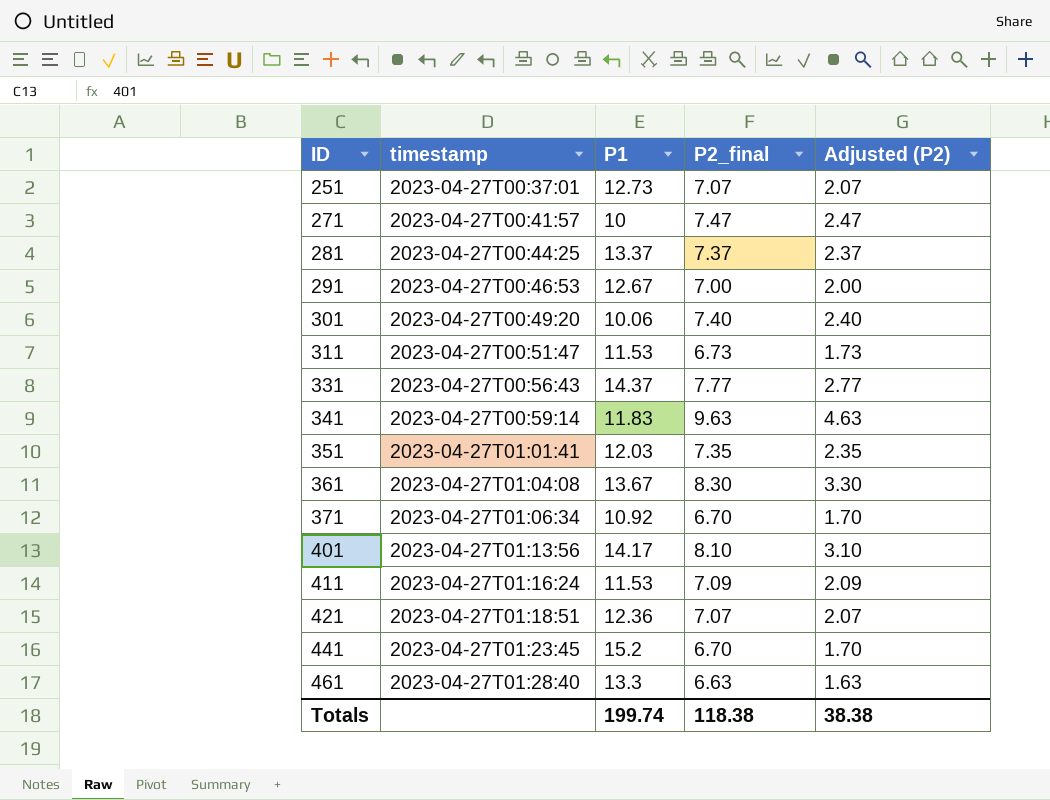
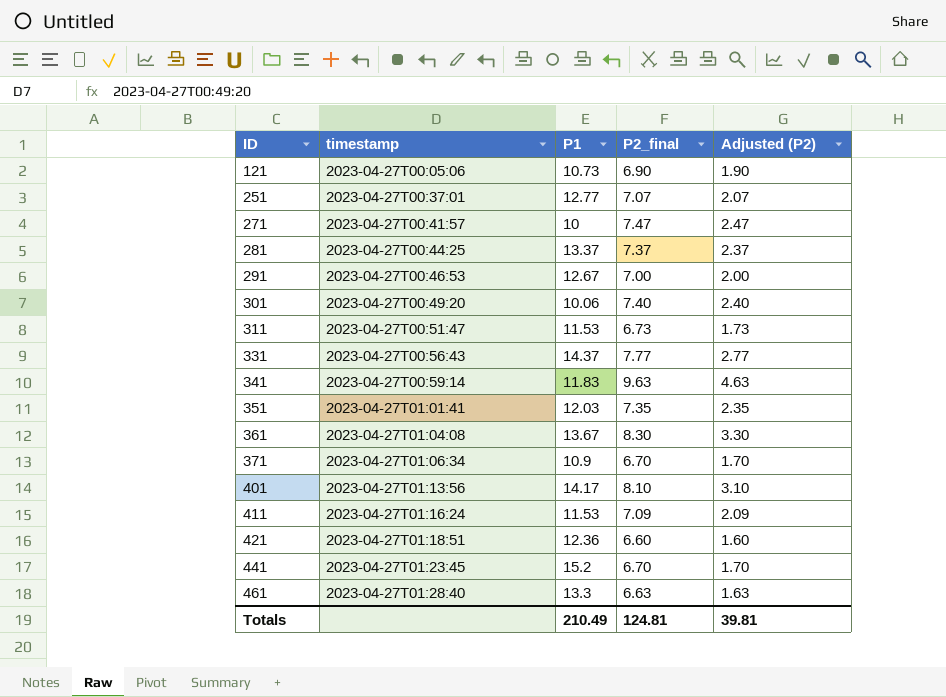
row 121: none -> 2023-04-27T00:05:06 | 10.73 | 6.90 | 1.90
251 | P1: 12.73 -> 12.77
371 | P1: 10.92 -> 10.9
421 | P2_final: 7.07 -> 6.60
421 | Adjusted (P2): 2.07 -> 1.60
Totals | P1: 199.74 -> 210.49
Totals | P2_final: 118.38 -> 124.81
Totals | Adjusted (P2): 38.38 -> 39.81

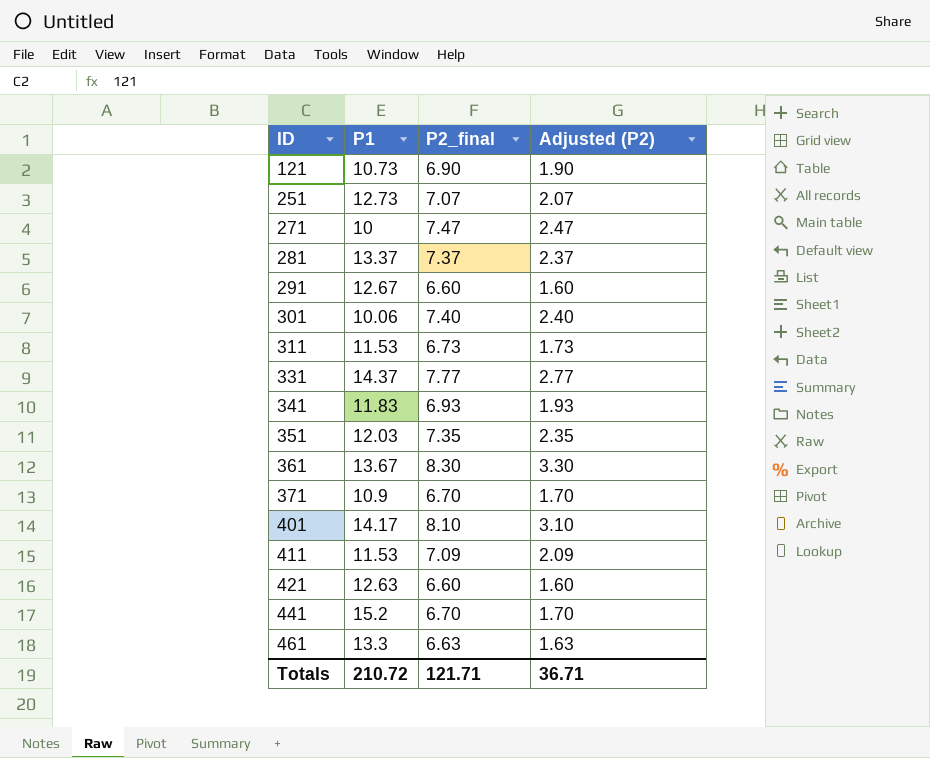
column timestamp | position: 2 -> none
251 | P1: 12.77 -> 12.73
291 | P2_final: 7.00 -> 6.60
291 | Adjusted (P2): 2.00 -> 1.60
341 | P2_final: 9.63 -> 6.93
341 | Adjusted (P2): 4.63 -> 1.93
421 | P1: 12.36 -> 12.63
Totals | P1: 210.49 -> 210.72
Totals | P2_final: 124.81 -> 121.71
Totals | Adjusted (P2): 39.81 -> 36.71

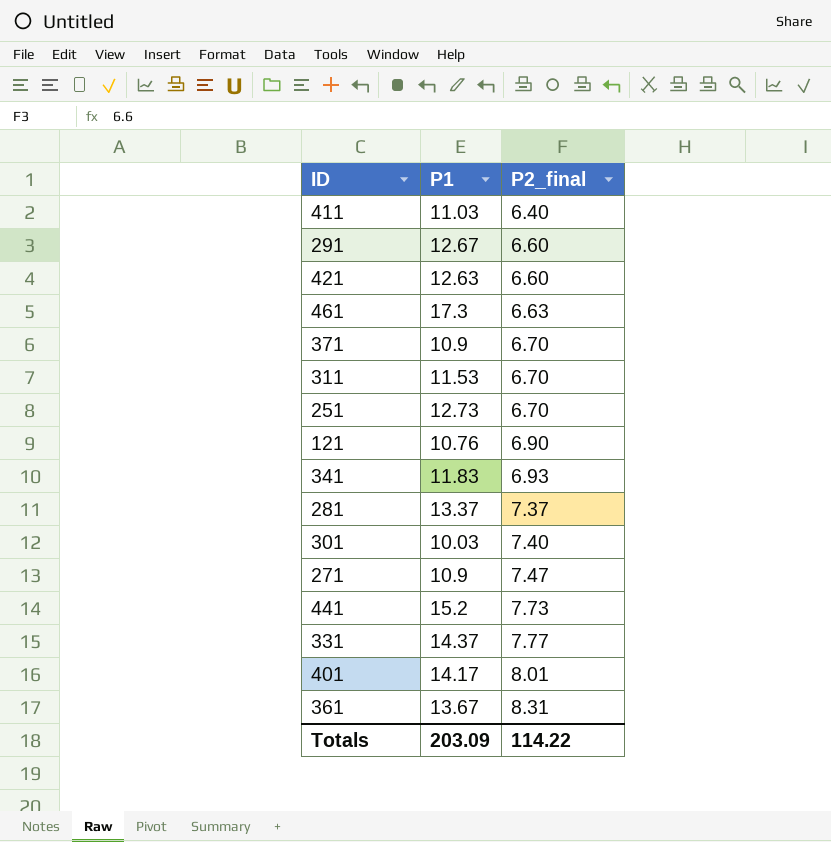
row order: ID ascending -> P2_final ascending
column Adjusted (P2) | formula: [P2_final] - 5 -> none
row 351: 12.03 | 7.35 | 2.35 -> none
411 | P1: 11.53 -> 11.03
411 | P2_final: 7.09 -> 6.40
461 | P1: 13.3 -> 17.3
311 | P2_final: 6.73 -> 6.70
251 | P2_final: 7.07 -> 6.70
121 | P1: 10.73 -> 10.76
301 | P1: 10.06 -> 10.03
271 | P1: 10 -> 10.9
441 | P2_final: 6.70 -> 7.73
401 | P2_final: 8.10 -> 8.01
361 | P2_final: 8.30 -> 8.31
Totals | P1: 210.72 -> 203.09
Totals | P2_final: 121.71 -> 114.22

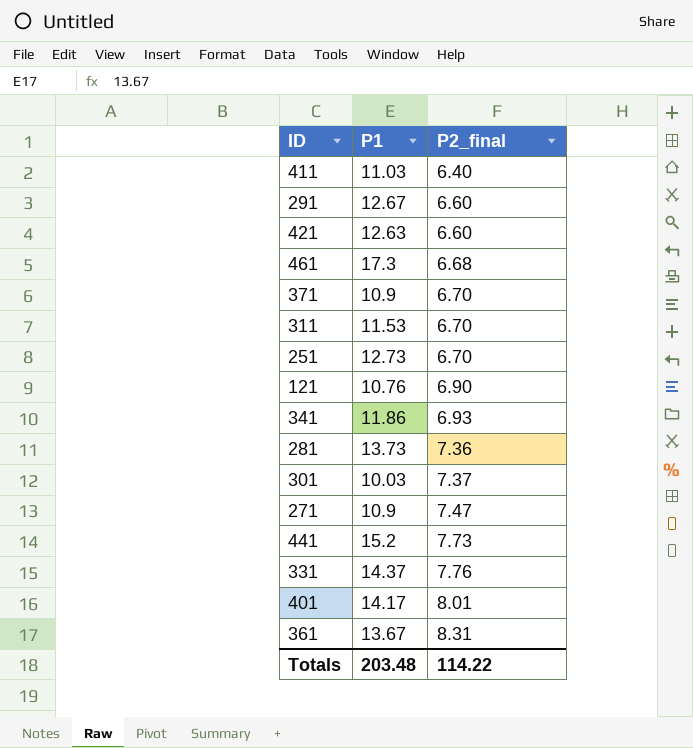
461 | P2_final: 6.63 -> 6.68
341 | P1: 11.83 -> 11.86
281 | P1: 13.37 -> 13.73
281 | P2_final: 7.37 -> 7.36
301 | P2_final: 7.40 -> 7.37
331 | P2_final: 7.77 -> 7.76
Totals | P1: 203.09 -> 203.48

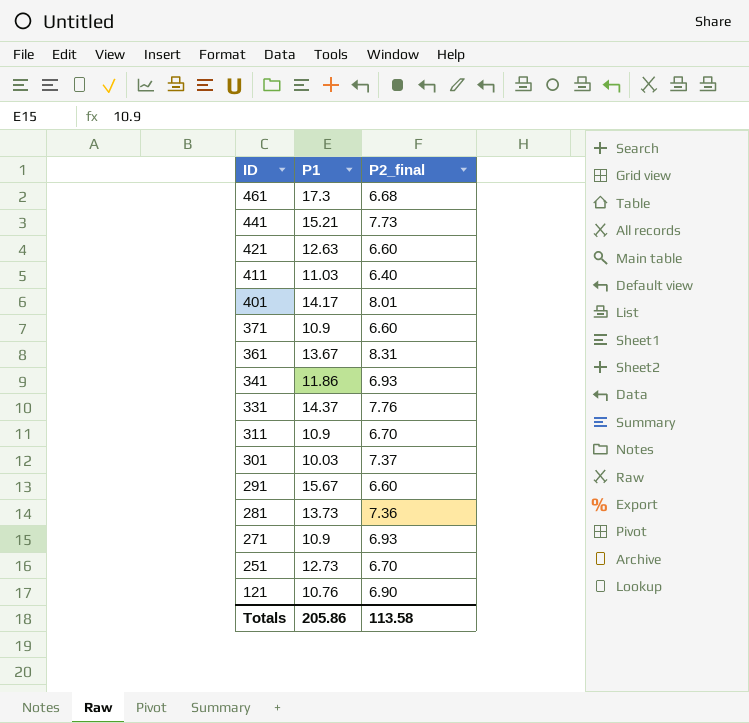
row order: P2_final ascending -> ID descending
441 | P1: 15.2 -> 15.21
371 | P2_final: 6.70 -> 6.60
311 | P1: 11.53 -> 10.9
291 | P1: 12.67 -> 15.67
271 | P2_final: 7.47 -> 6.93
Totals | P1: 203.48 -> 205.86
Totals | P2_final: 114.22 -> 113.58

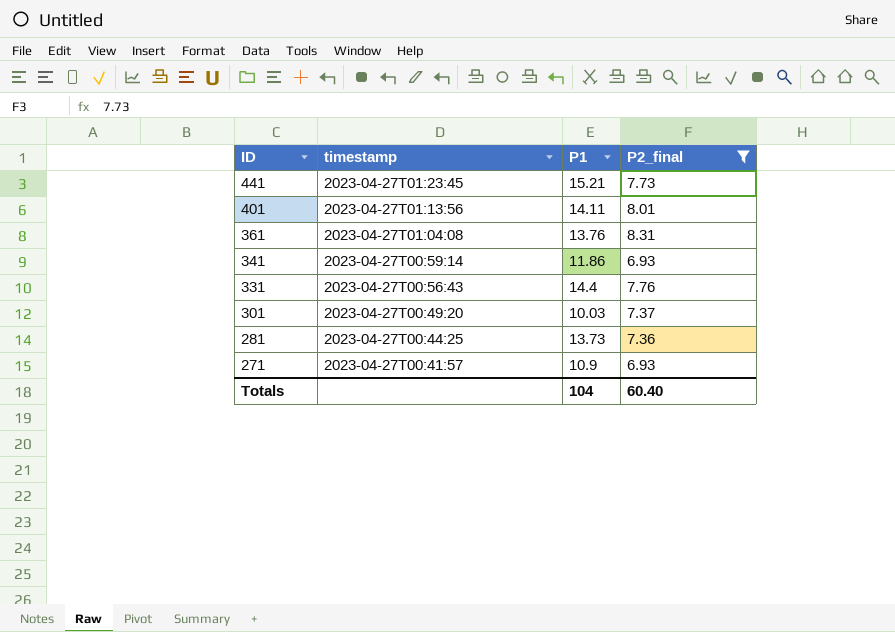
filter: none -> P2_final >= 6.93
column timestamp | position: none -> 2
401 | P1: 14.17 -> 14.11
361 | P1: 13.67 -> 13.76
331 | P1: 14.37 -> 14.4
Totals | P1: 205.86 -> 104
Totals | P2_final: 113.58 -> 60.40

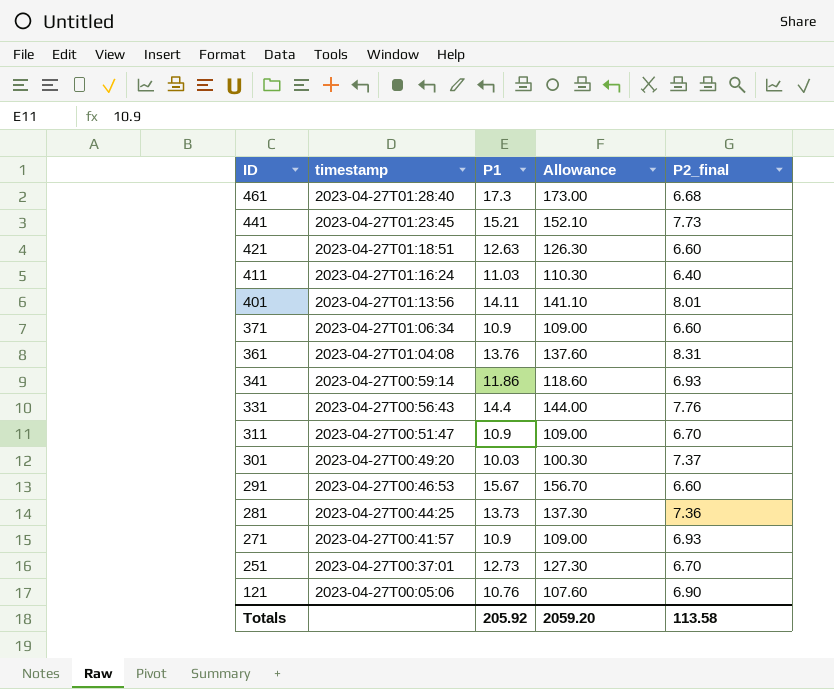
filter: P2_final >= 6.93 -> none
column Allowance | formula: none -> [P1] * 10
Totals | P1: 104 -> 205.92
Totals | P2_final: 60.40 -> 113.58

